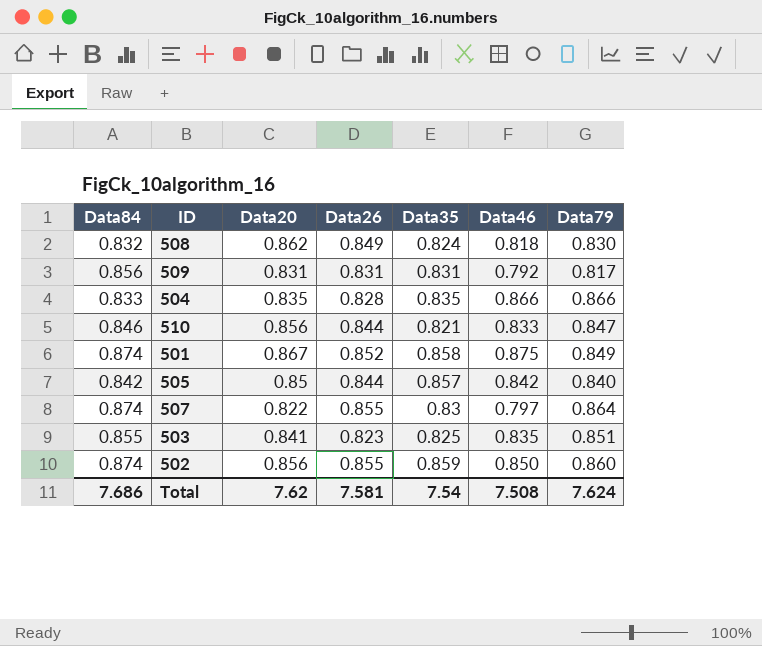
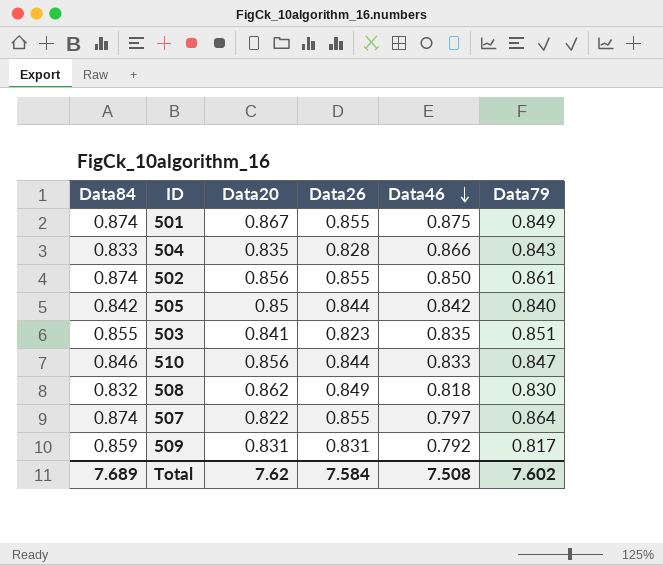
row order: none -> Data46 descending
column Data35 | position: 5 -> none
501 | Data26: 0.852 -> 0.855
504 | Data79: 0.866 -> 0.843
502 | Data79: 0.860 -> 0.861
509 | Data84: 0.856 -> 0.859
Total | Data84: 7.686 -> 7.689
Total | Data26: 7.581 -> 7.584
Total | Data79: 7.624 -> 7.602

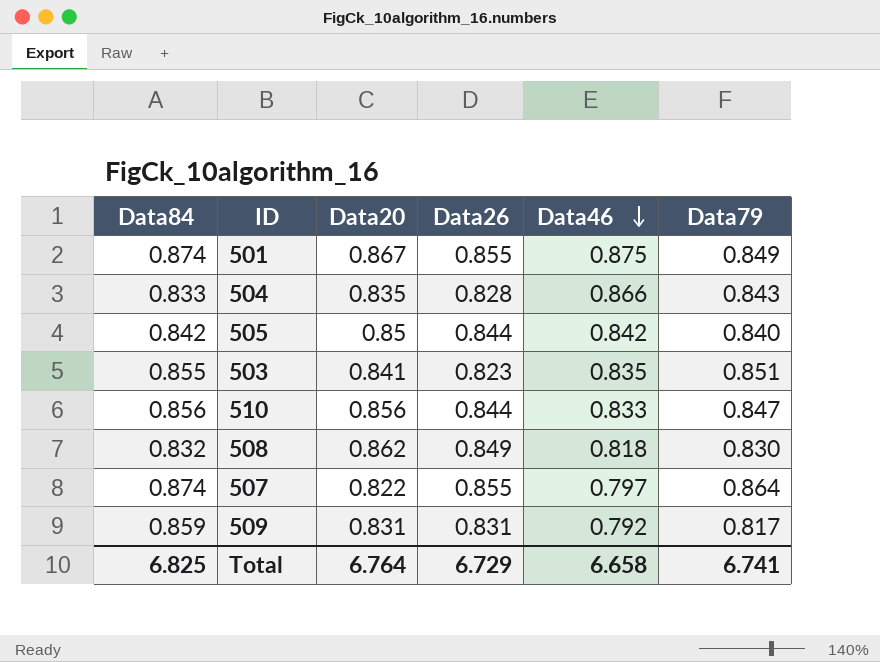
row 502: 0.874 | 0.856 | 0.855 | 0.850 | 0.861 -> none
510 | Data84: 0.846 -> 0.856
Total | Data84: 7.689 -> 6.825
Total | Data20: 7.62 -> 6.764
Total | Data26: 7.584 -> 6.729
Total | Data46: 7.508 -> 6.658
Total | Data79: 7.602 -> 6.741

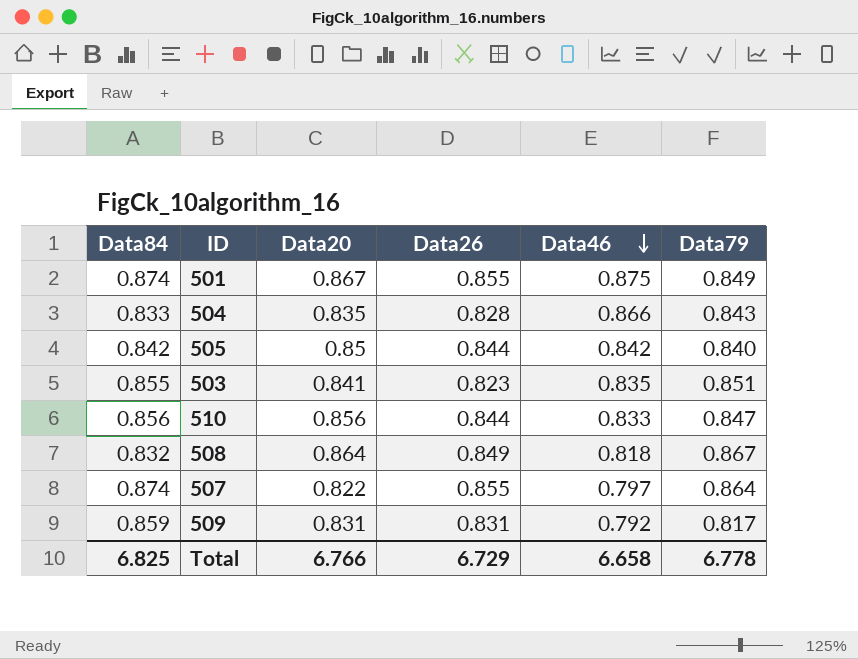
508 | Data20: 0.862 -> 0.864
508 | Data79: 0.830 -> 0.867
Total | Data20: 6.764 -> 6.766
Total | Data79: 6.741 -> 6.778

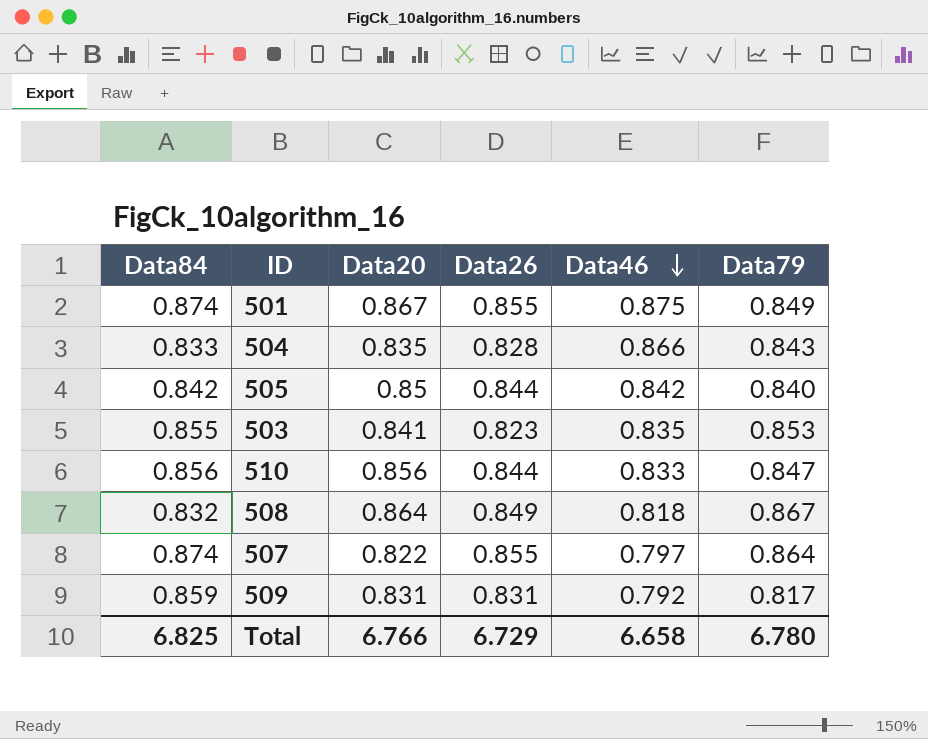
503 | Data79: 0.851 -> 0.853
Total | Data79: 6.778 -> 6.780

